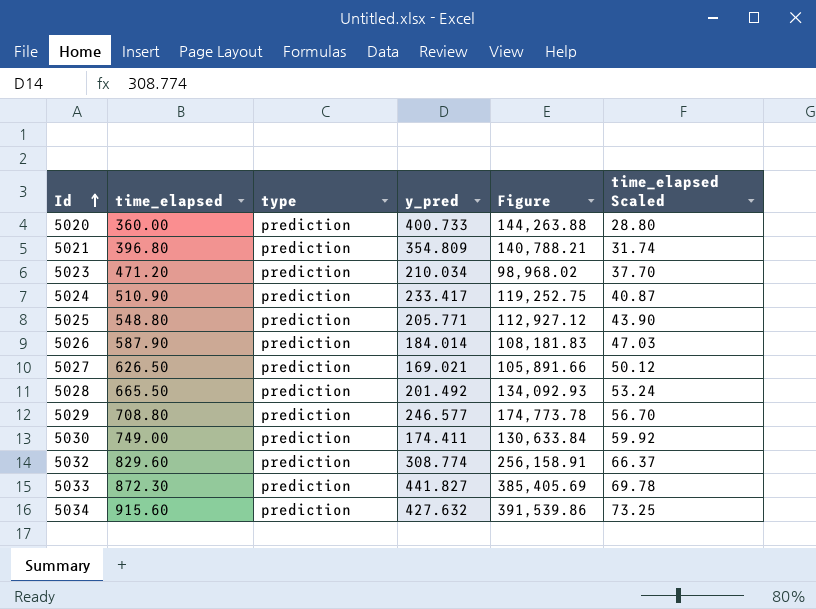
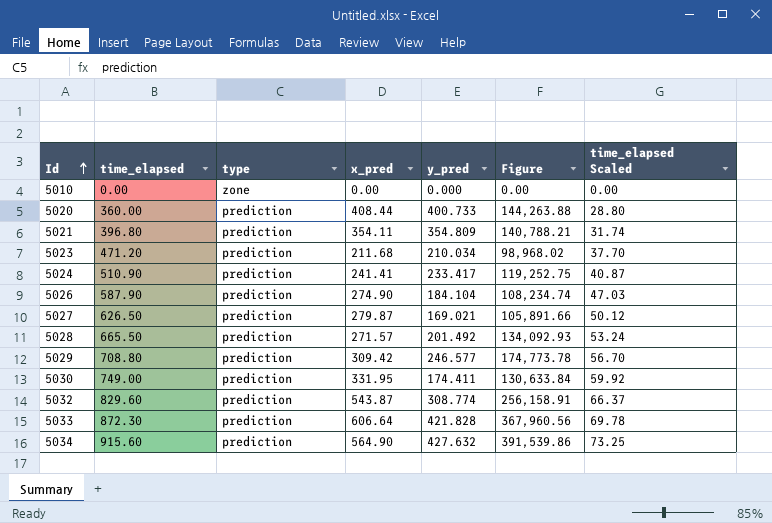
column x_pred | position: none -> 4
row 5025: 548.80 | prediction | 205.771 | 112,927.12 | 43.90 -> none
row 5010: none -> 0.00 | zone | 0.00 | 0.000 | 0.00 | 0.00
5026 | y_pred: 184.014 -> 184.104
5026 | Figure: 108,181.83 -> 108,234.74
5033 | y_pred: 441.827 -> 421.828
5033 | Figure: 385,405.69 -> 367,960.56

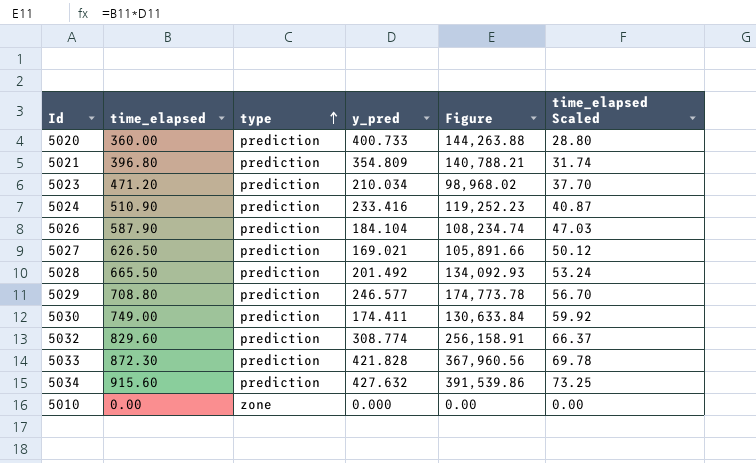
row order: Id ascending -> type ascending
column x_pred | position: 4 -> none
5024 | y_pred: 233.417 -> 233.416
5024 | Figure: 119,252.75 -> 119,252.23

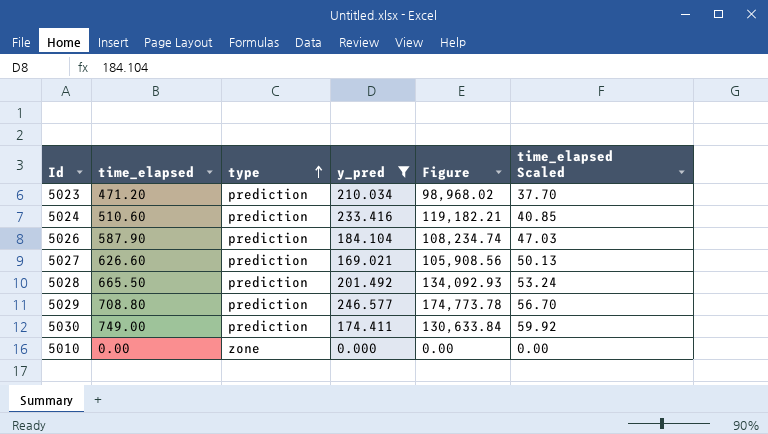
filter: none -> y_pred <= 246.577
5024 | time_elapsed: 510.90 -> 510.60
5024 | Figure: 119,252.23 -> 119,182.21
5024 | time_elapsed Scaled: 40.87 -> 40.85
5027 | time_elapsed: 626.50 -> 626.60
5027 | Figure: 105,891.66 -> 105,908.56
5027 | time_elapsed Scaled: 50.12 -> 50.13

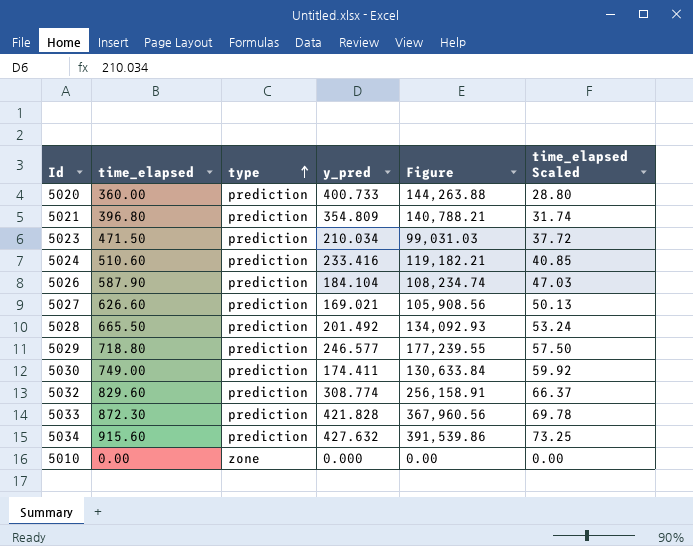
filter: y_pred <= 246.577 -> none
5023 | time_elapsed: 471.20 -> 471.50
5023 | Figure: 98,968.02 -> 99,031.03
5023 | time_elapsed Scaled: 37.70 -> 37.72
5029 | time_elapsed: 708.80 -> 718.80
5029 | Figure: 174,773.78 -> 177,239.55
5029 | time_elapsed Scaled: 56.70 -> 57.50

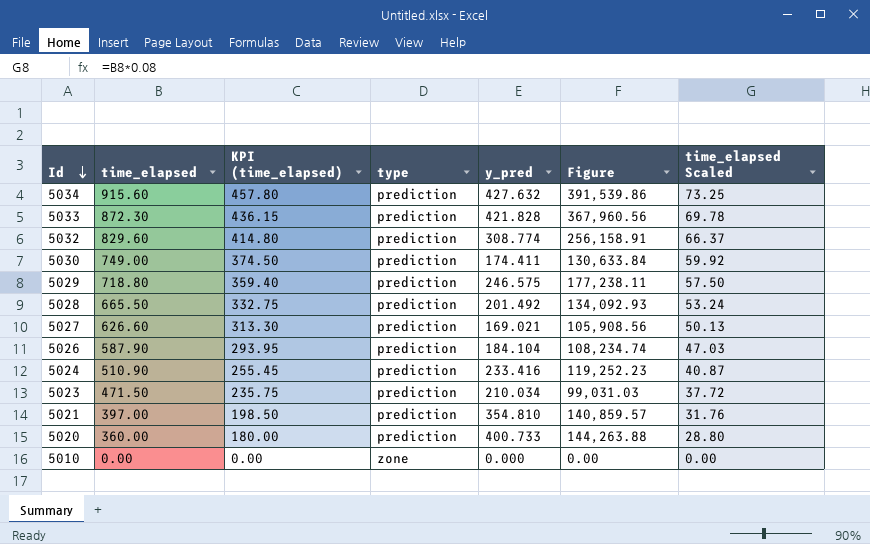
row order: type ascending -> Id descending
column KPI (time_elapsed) | formula: none -> [time_elapsed] * 0.5
5029 | y_pred: 246.577 -> 246.575
5029 | Figure: 177,239.55 -> 177,238.11
5024 | time_elapsed: 510.60 -> 510.90
5024 | Figure: 119,182.21 -> 119,252.23
5024 | time_elapsed Scaled: 40.85 -> 40.87
5021 | time_elapsed: 396.80 -> 397.00
5021 | y_pred: 354.809 -> 354.810
5021 | Figure: 140,788.21 -> 140,859.57
5021 | time_elapsed Scaled: 31.74 -> 31.76

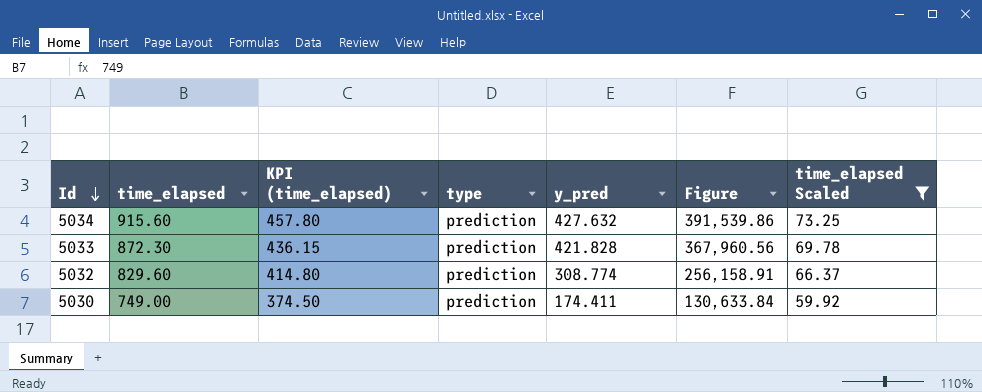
filter: none -> time_elapsed Scaled >= 59.92

